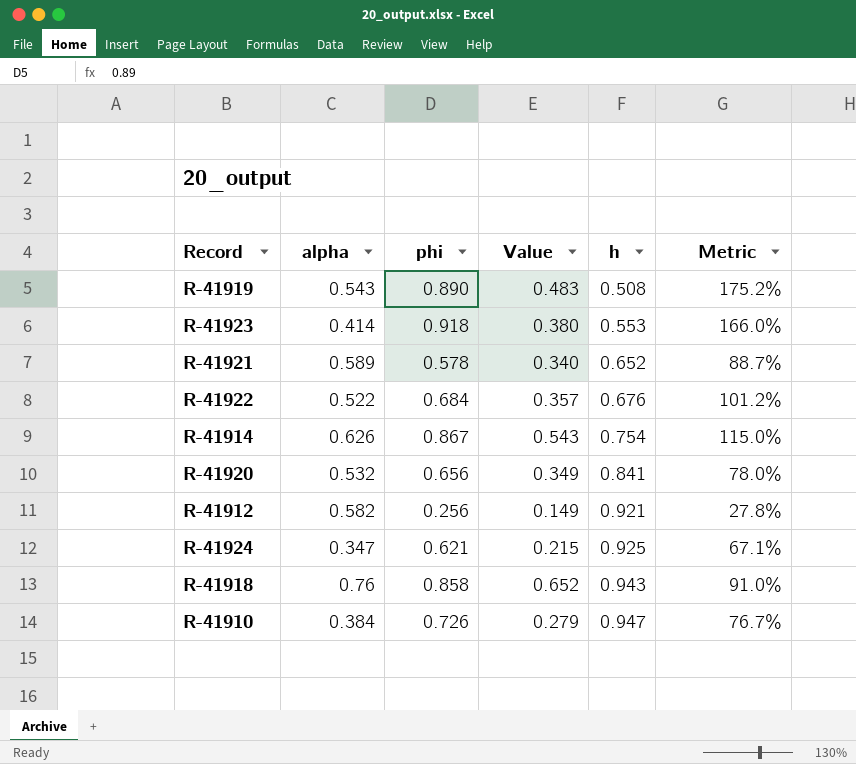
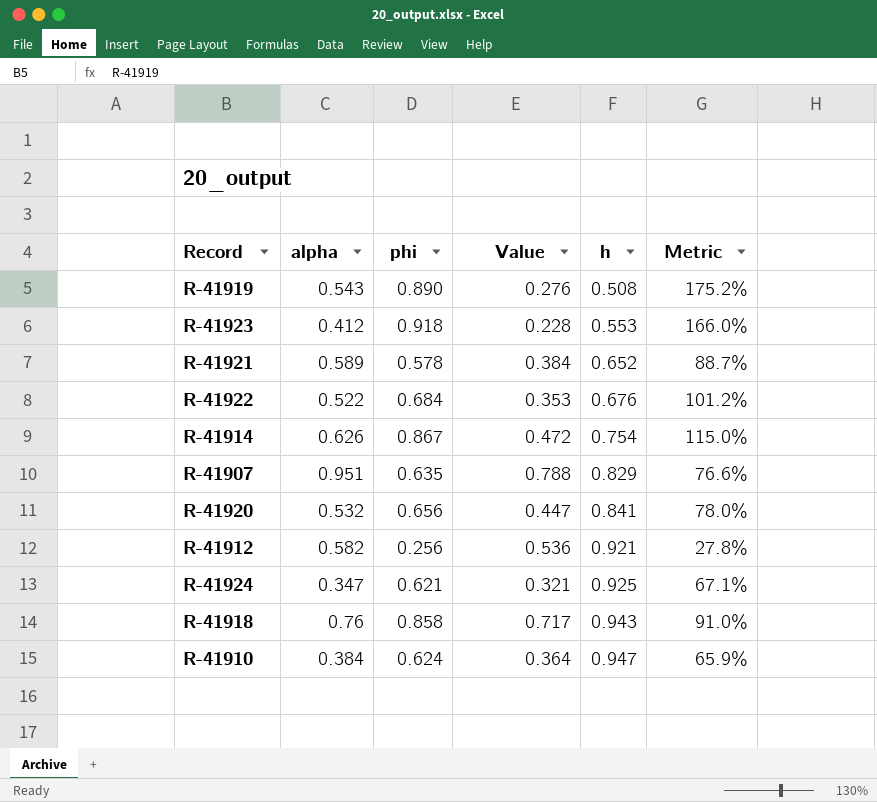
column Value | formula: [alpha] * [phi] -> [alpha] * [h]
R-41923 | alpha: 0.414 -> 0.412
row R-41907: none -> 0.951 | 0.635 | 0.788 | 0.829 | 76.6%
R-41910 | phi: 0.726 -> 0.624
R-41910 | Metric: 76.7% -> 65.9%

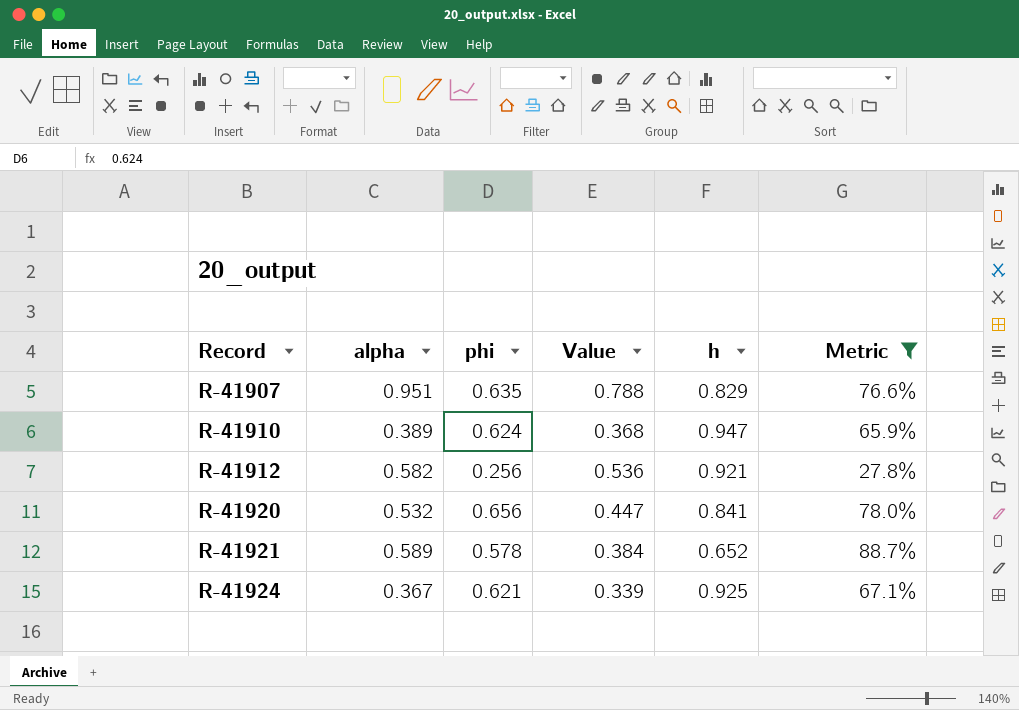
filter: none -> Metric <= 88.7%
row order: h ascending -> Record ascending
R-41910 | alpha: 0.384 -> 0.389
R-41910 | Value: 0.364 -> 0.368
R-41924 | alpha: 0.347 -> 0.367
R-41924 | Value: 0.321 -> 0.339

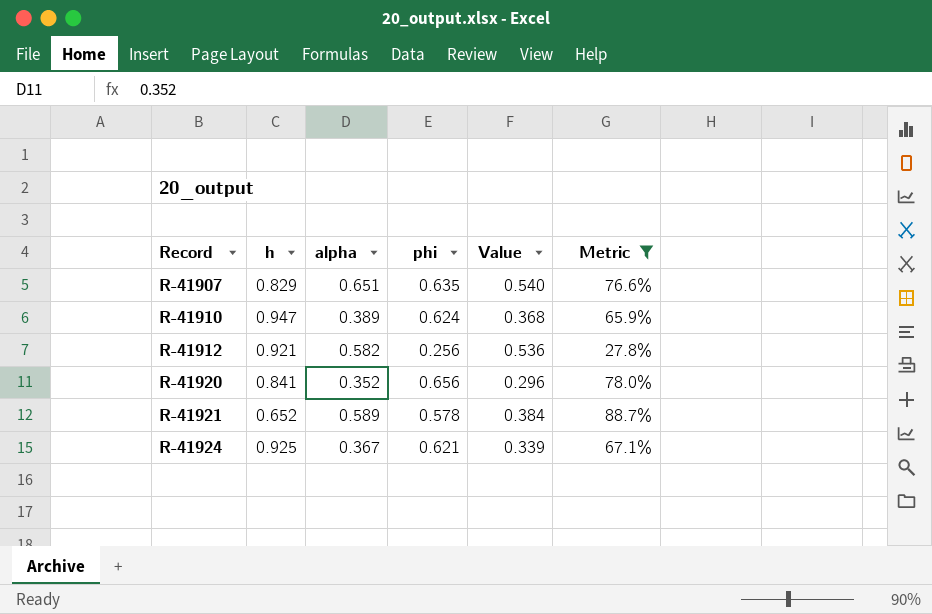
column h | position: 5 -> 2
R-41907 | alpha: 0.951 -> 0.651
R-41907 | Value: 0.788 -> 0.540
R-41920 | alpha: 0.532 -> 0.352
R-41920 | Value: 0.447 -> 0.296

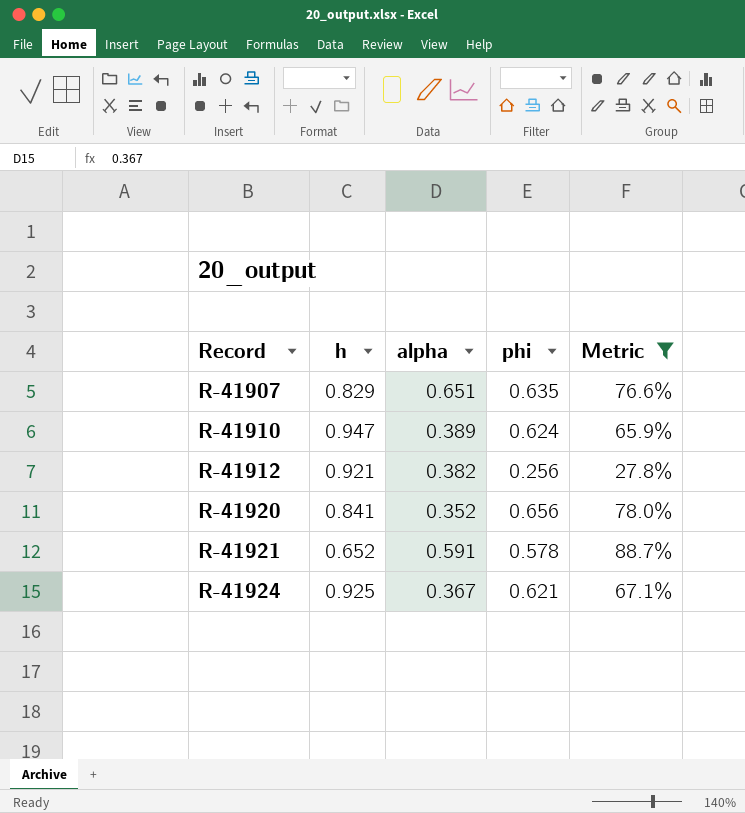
column Value | formula: [h] * [alpha] -> none
R-41912 | alpha: 0.582 -> 0.382
R-41921 | alpha: 0.589 -> 0.591

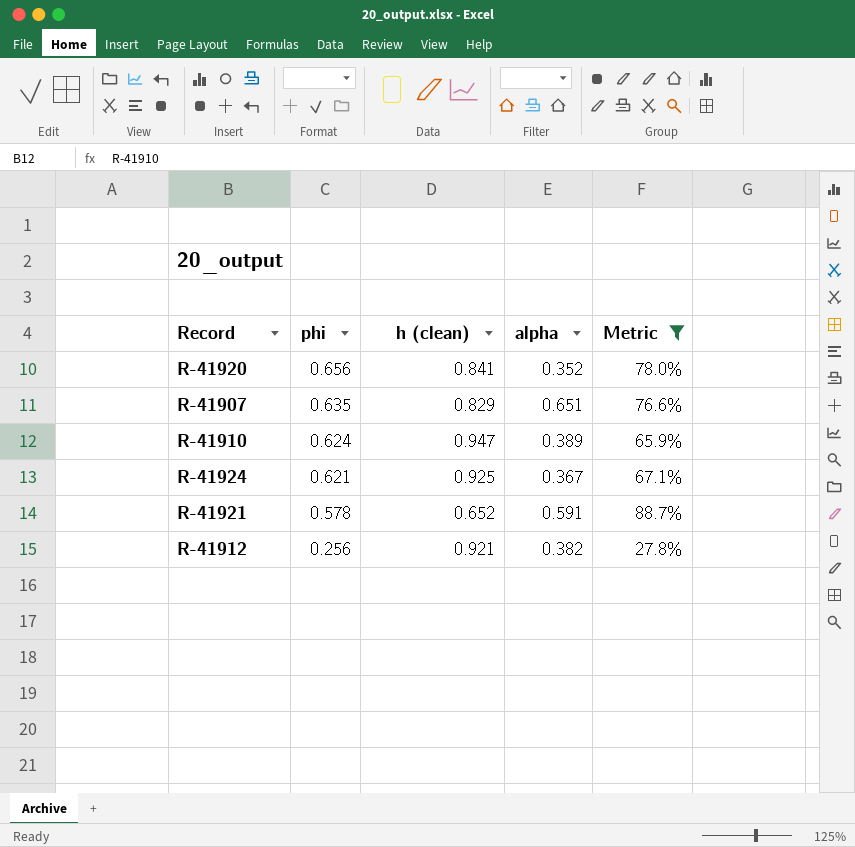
row order: Record ascending -> phi descending
column phi | position: 4 -> 2
column name: h -> h (clean)

